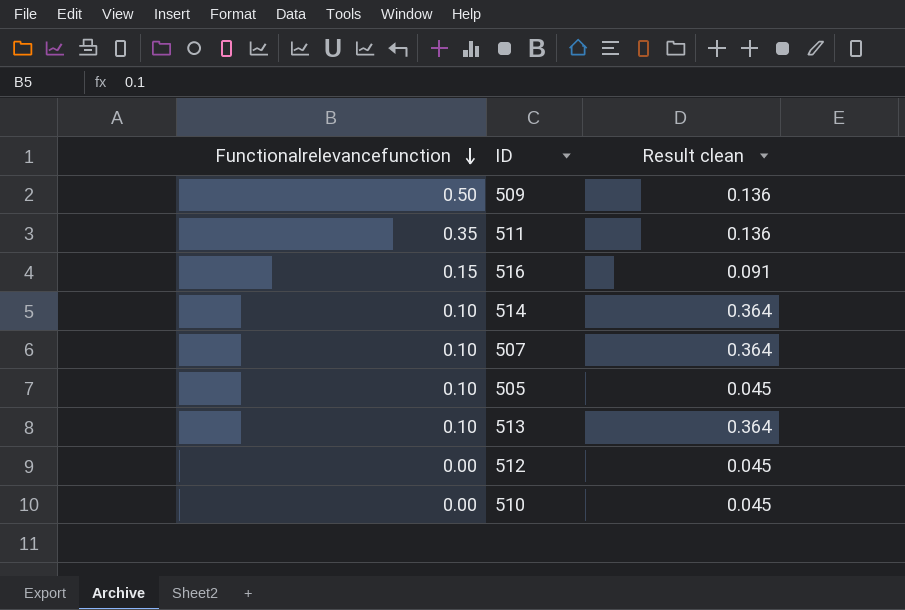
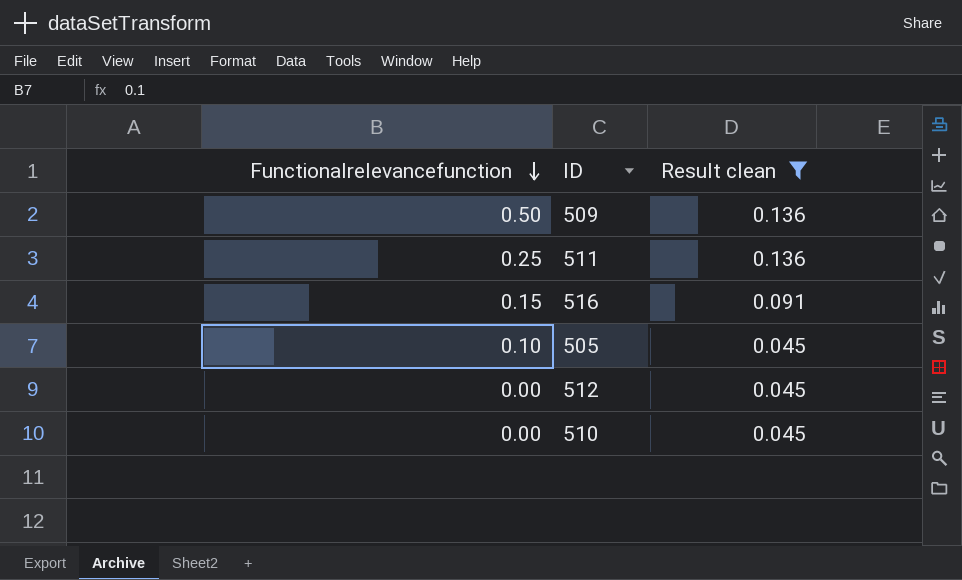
filter: none -> Result clean != 0.364
511 | Functionalrelevancefunction: 0.35 -> 0.25

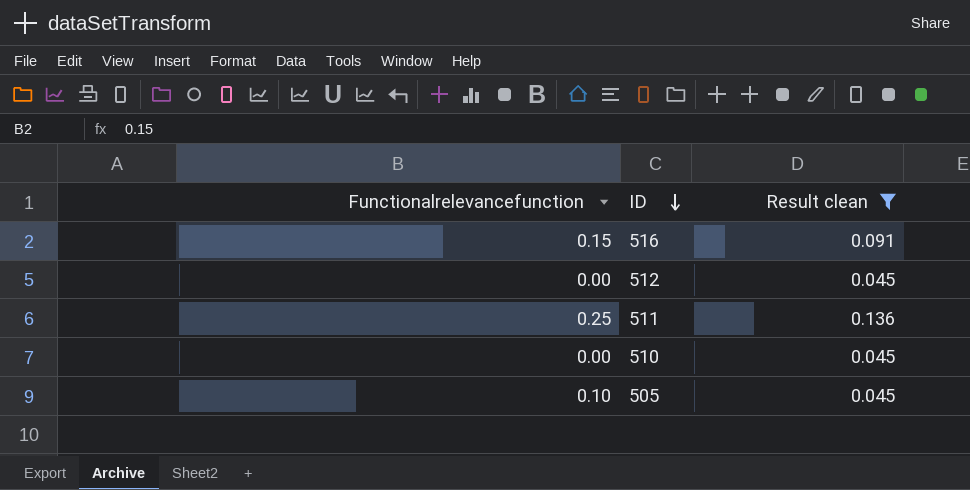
row order: Functionalrelevancefunction descending -> ID descending
row 509: 0.50 | 0.136 -> none

